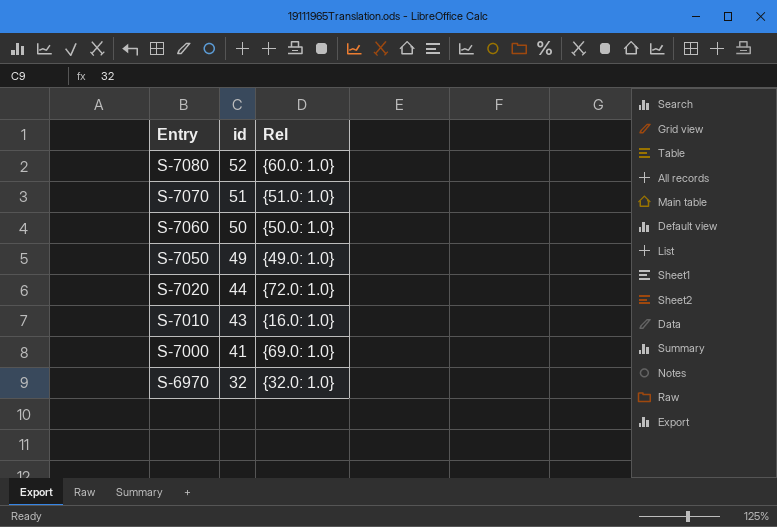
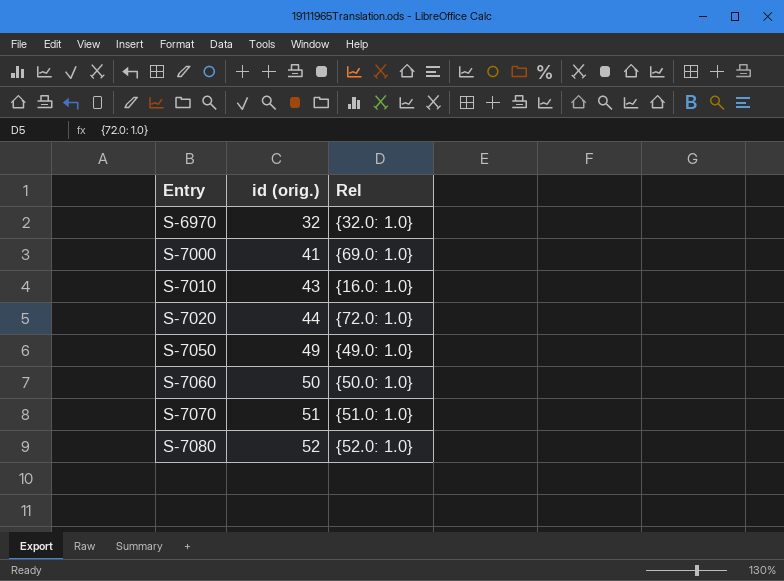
row order: Entry descending -> Entry ascending
column name: id -> id (orig.)
S-7080 | Rel: {60.0: 1.0} -> {52.0: 1.0}

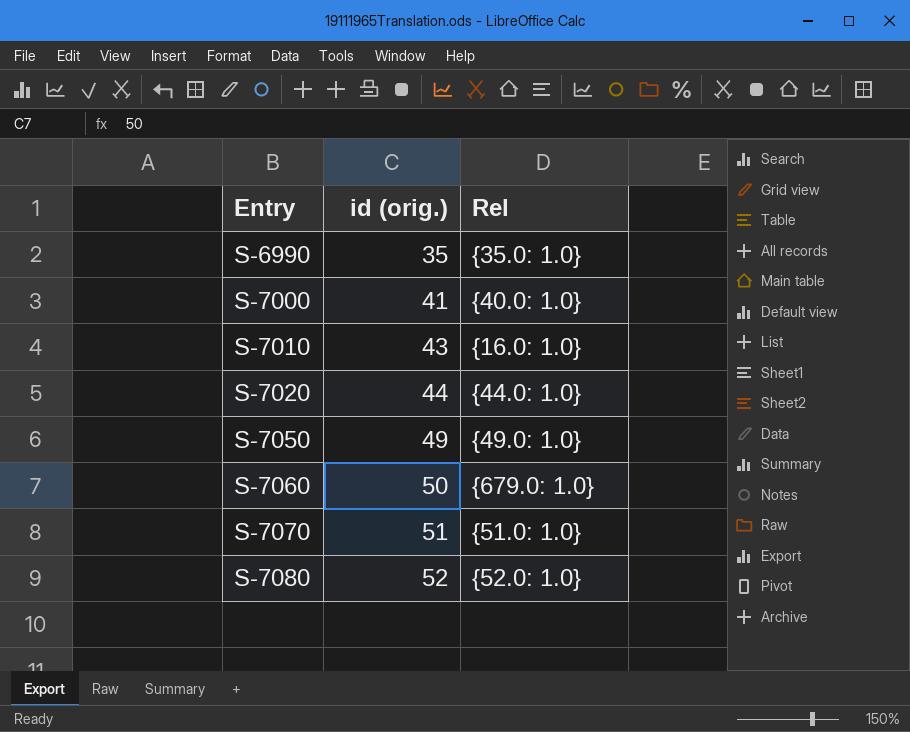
row S-6970: 32 | {32.0: 1.0} -> none
row S-6990: none -> 35 | {35.0: 1.0}
S-7000 | Rel: {69.0: 1.0} -> {40.0: 1.0}
S-7020 | Rel: {72.0: 1.0} -> {44.0: 1.0}
S-7060 | Rel: {50.0: 1.0} -> {679.0: 1.0}

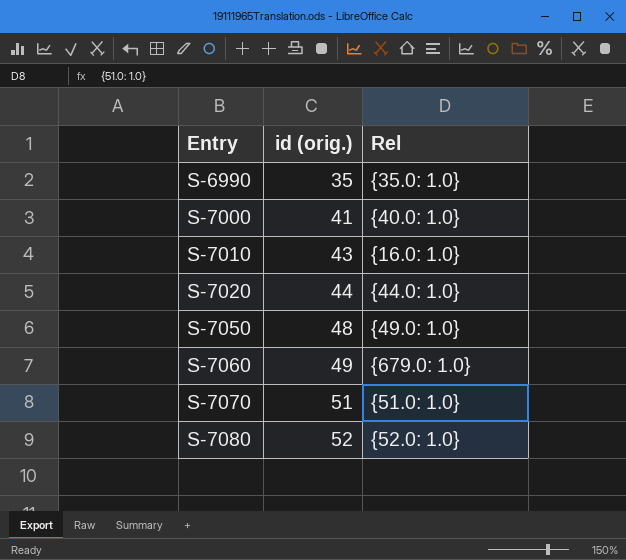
S-7050 | id (orig.): 49 -> 48
S-7060 | id (orig.): 50 -> 49

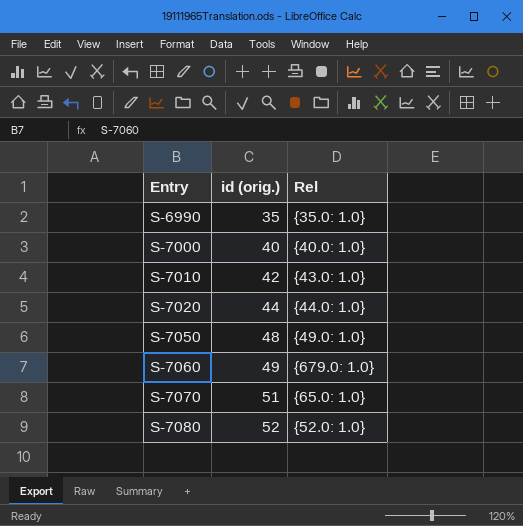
S-7000 | id (orig.): 41 -> 40
S-7010 | id (orig.): 43 -> 42
S-7010 | Rel: {16.0: 1.0} -> {43.0: 1.0}
S-7070 | Rel: {51.0: 1.0} -> {65.0: 1.0}

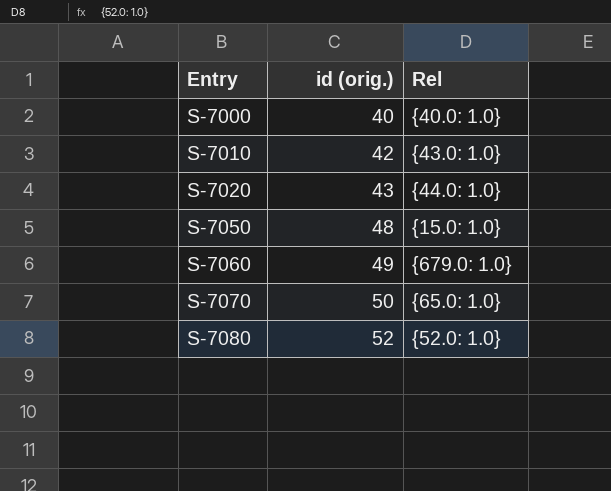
row S-6990: 35 | {35.0: 1.0} -> none
S-7020 | id (orig.): 44 -> 43
S-7050 | Rel: {49.0: 1.0} -> {15.0: 1.0}
S-7070 | id (orig.): 51 -> 50

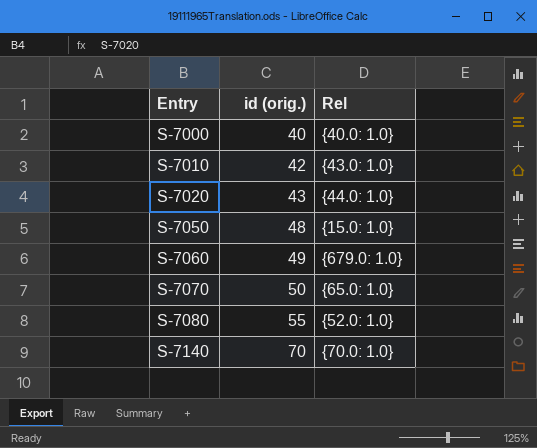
S-7080 | id (orig.): 52 -> 55
row S-7140: none -> 70 | {70.0: 1.0}

